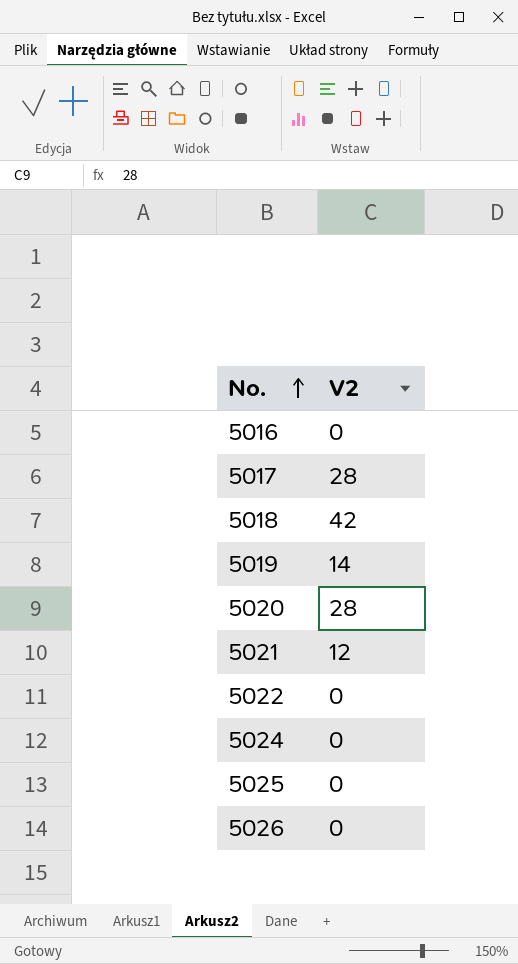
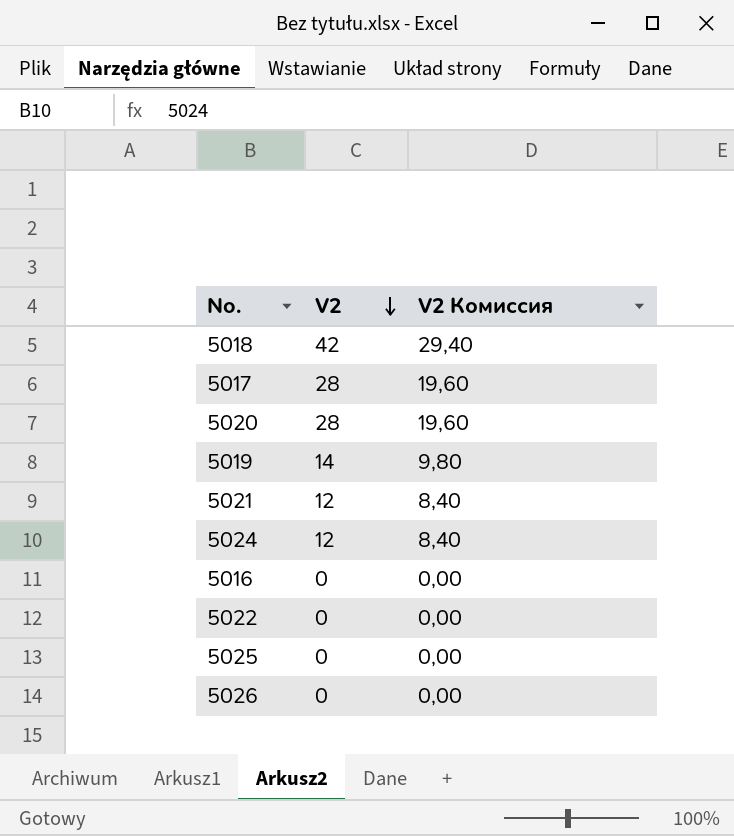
row order: No. ascending -> V2 descending
column V2 Комиссия | formula: none -> [V2] * 0,7
5024 | V2: 0 -> 12

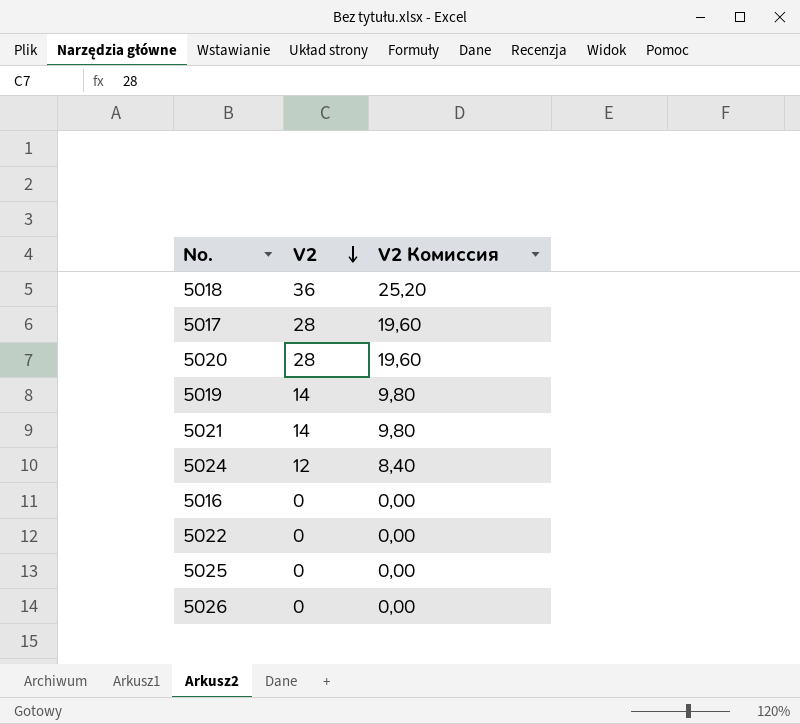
5018 | V2: 42 -> 36
5018 | V2 Комиссия: 29,40 -> 25,20
5021 | V2: 12 -> 14
5021 | V2 Комиссия: 8,40 -> 9,80

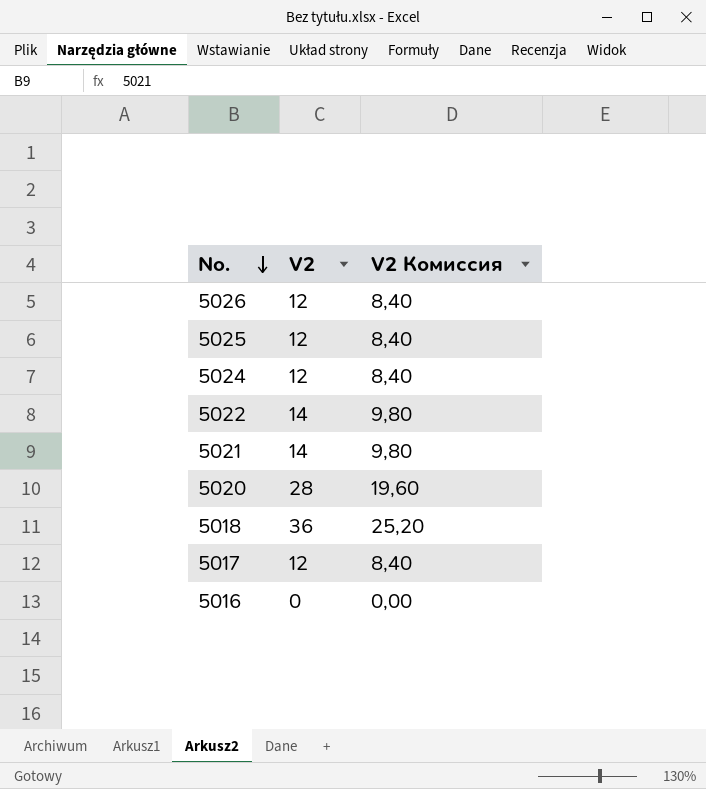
row order: V2 descending -> No. descending
row 5019: 14 | 9,80 -> none
5026 | V2: 0 -> 12
5026 | V2 Комиссия: 0,00 -> 8,40
5025 | V2: 0 -> 12
5025 | V2 Комиссия: 0,00 -> 8,40
5022 | V2: 0 -> 14
5022 | V2 Комиссия: 0,00 -> 9,80
5017 | V2: 28 -> 12
5017 | V2 Комиссия: 19,60 -> 8,40

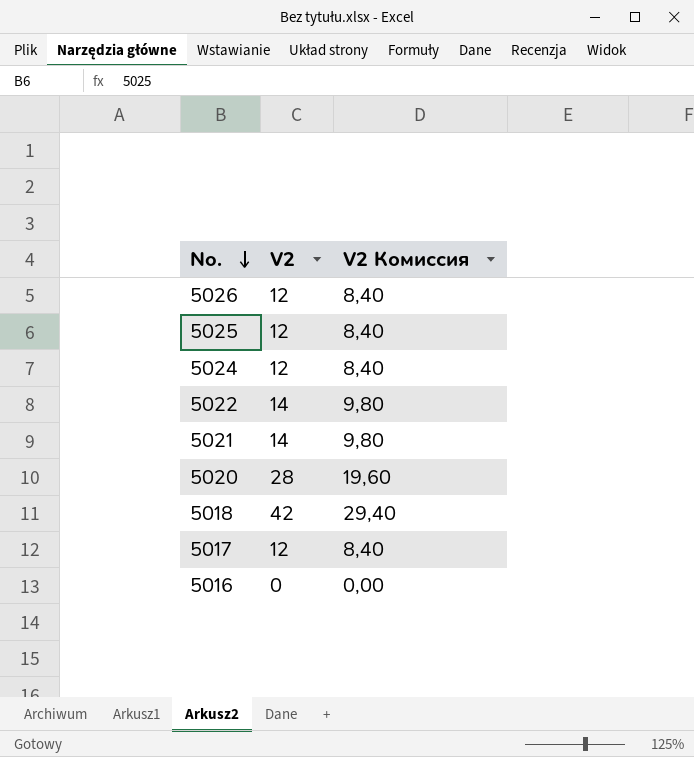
5018 | V2: 36 -> 42
5018 | V2 Комиссия: 25,20 -> 29,40

